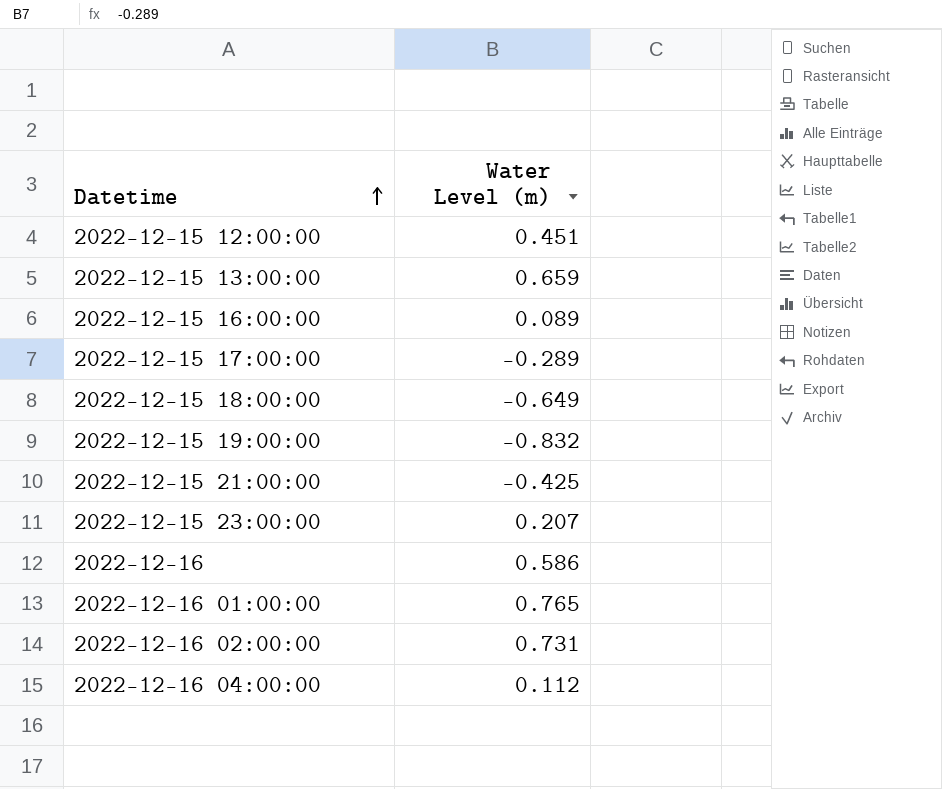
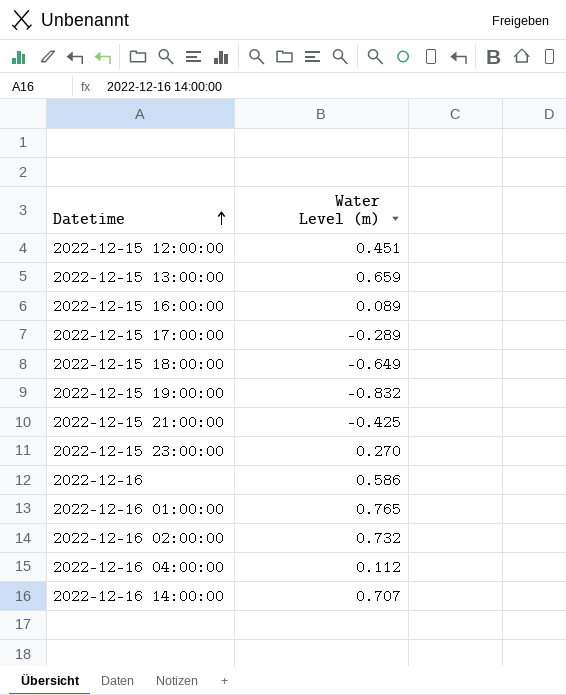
2022-12-15 23:00:00 | Water Level (m): 0.207 -> 0.270
2022-12-16 02:00:00 | Water Level (m): 0.731 -> 0.732
row 2022-12-16 14:00:00: none -> 0.707

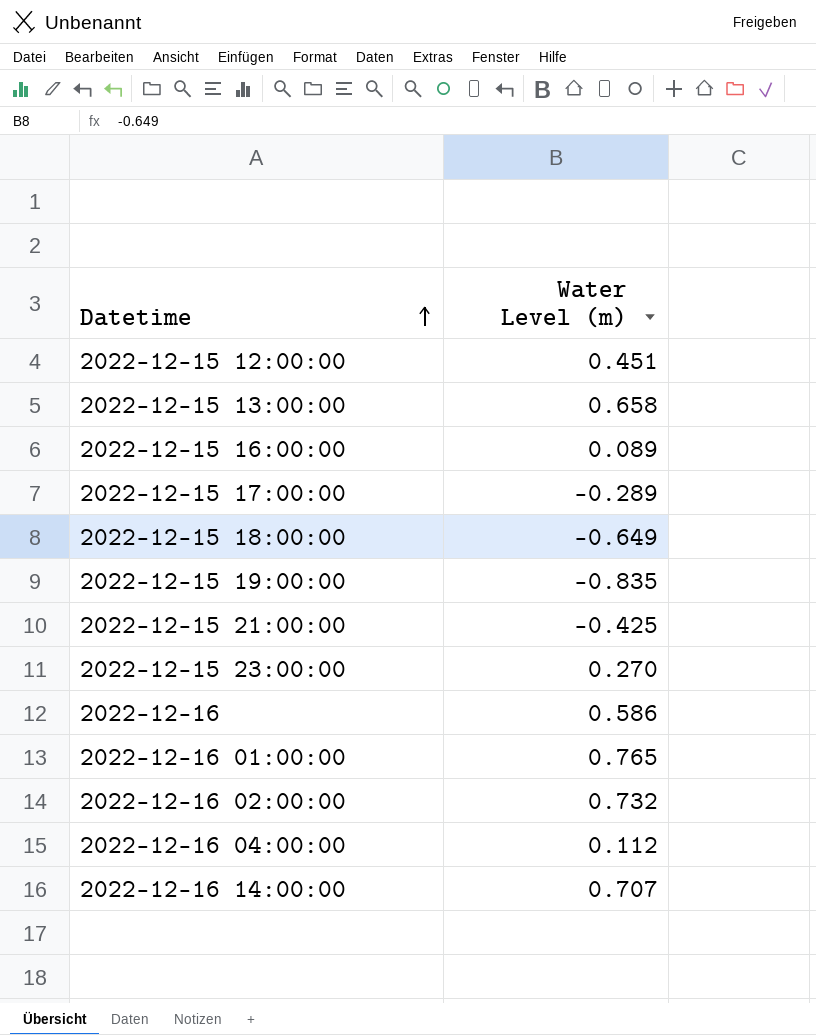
2022-12-15 13:00:00 | Water Level (m): 0.659 -> 0.658
2022-12-15 19:00:00 | Water Level (m): -0.832 -> -0.835

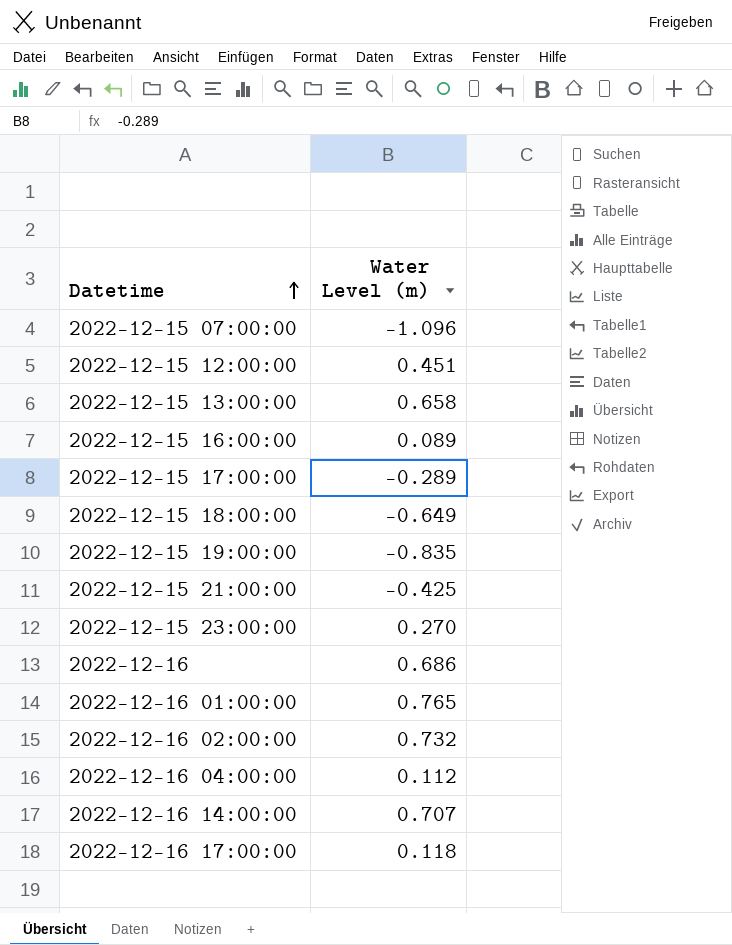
row 2022-12-15 07:00:00: none -> -1.096
2022-12-16 | Water Level (m): 0.586 -> 0.686
row 2022-12-16 17:00:00: none -> 0.118

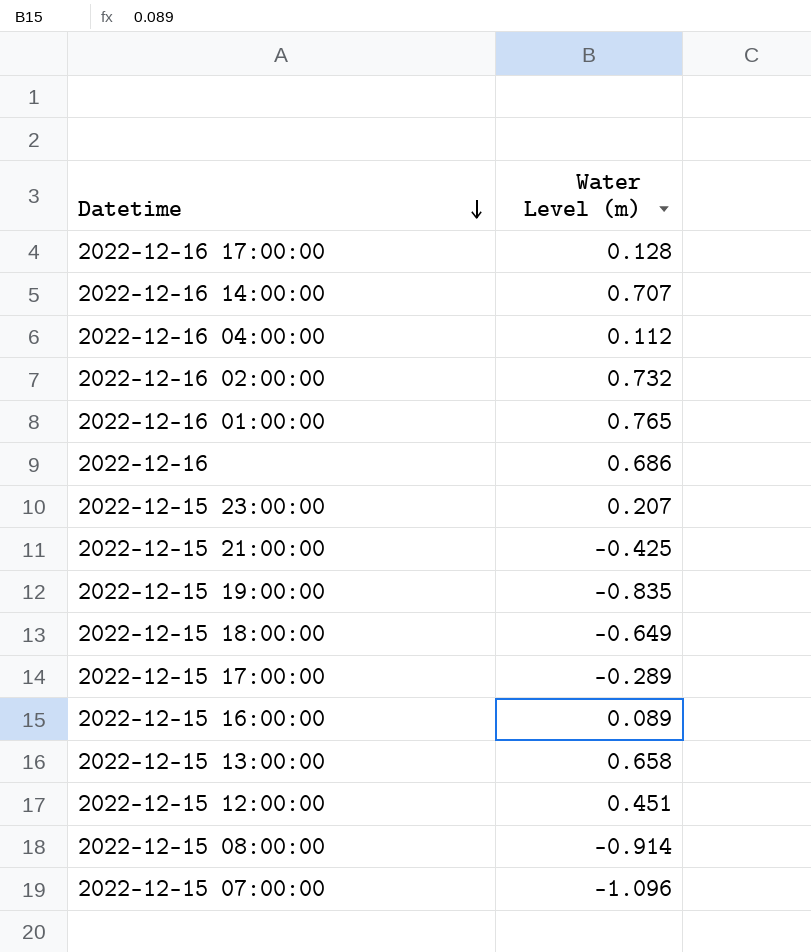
row order: Datetime ascending -> Datetime descending
2022-12-16 17:00:00 | Water Level (m): 0.118 -> 0.128
2022-12-15 23:00:00 | Water Level (m): 0.270 -> 0.207
row 2022-12-15 08:00:00: none -> -0.914

